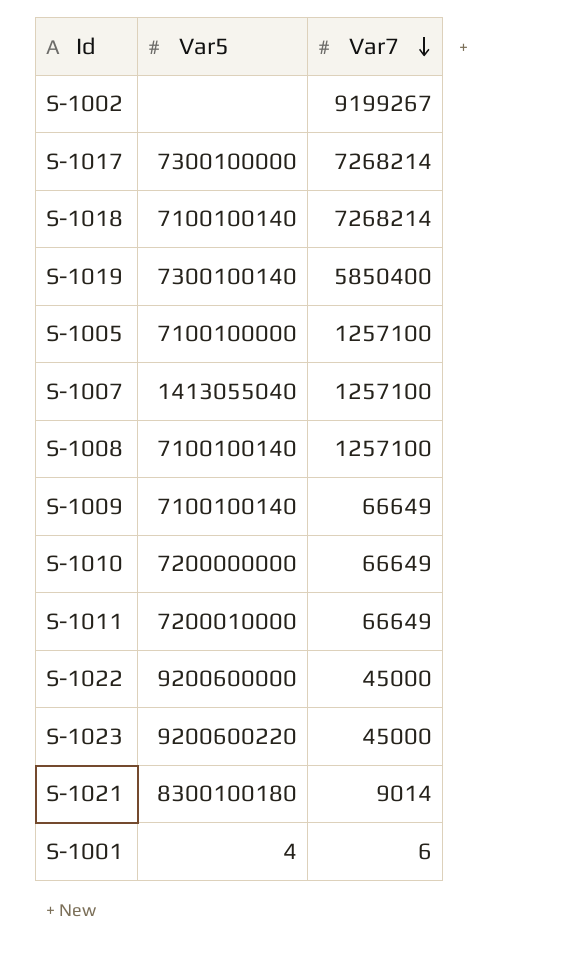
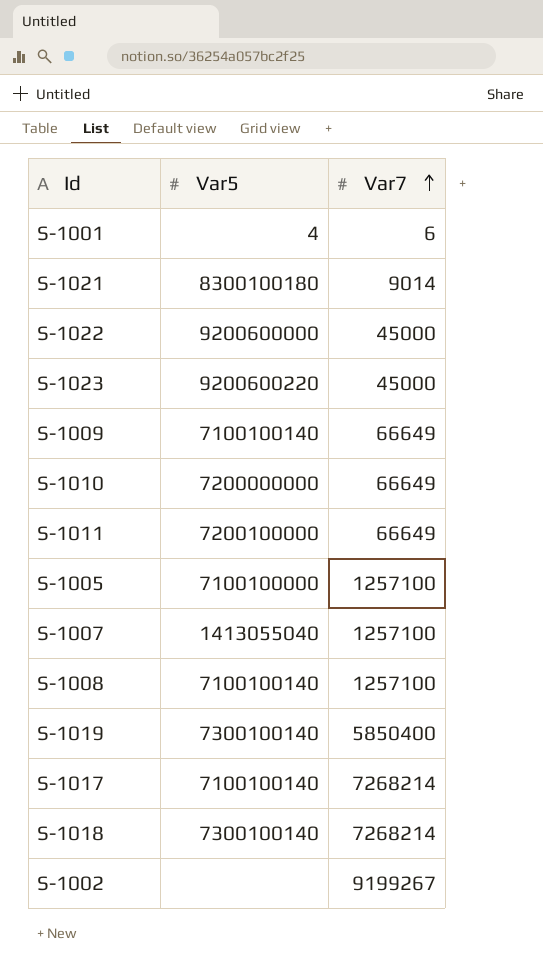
row order: Var7 descending -> Var7 ascending
S-1011 | Var5: 7200010000 -> 7200100000
S-1017 | Var5: 7300100000 -> 7100100140
S-1018 | Var5: 7100100140 -> 7300100140

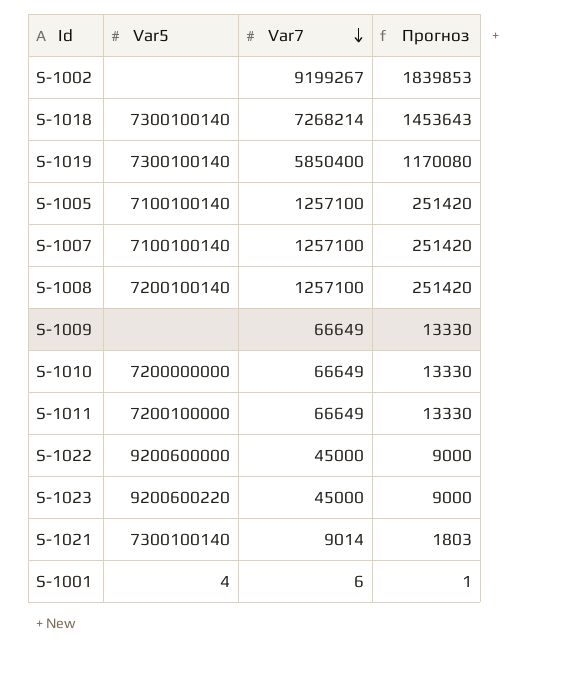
row order: Var7 ascending -> Var7 descending
column Прогноз | formula: none -> [Var7] * 0,2
row S-1017: 7100100140 | 7268214 -> none
S-1005 | Var5: 7100100000 -> 7100100140
S-1007 | Var5: 1413055040 -> 7100100140
S-1008 | Var5: 7100100140 -> 7200100140
S-1009 | Var5: 7100100140 -> none
S-1021 | Var5: 8300100180 -> 7300100140

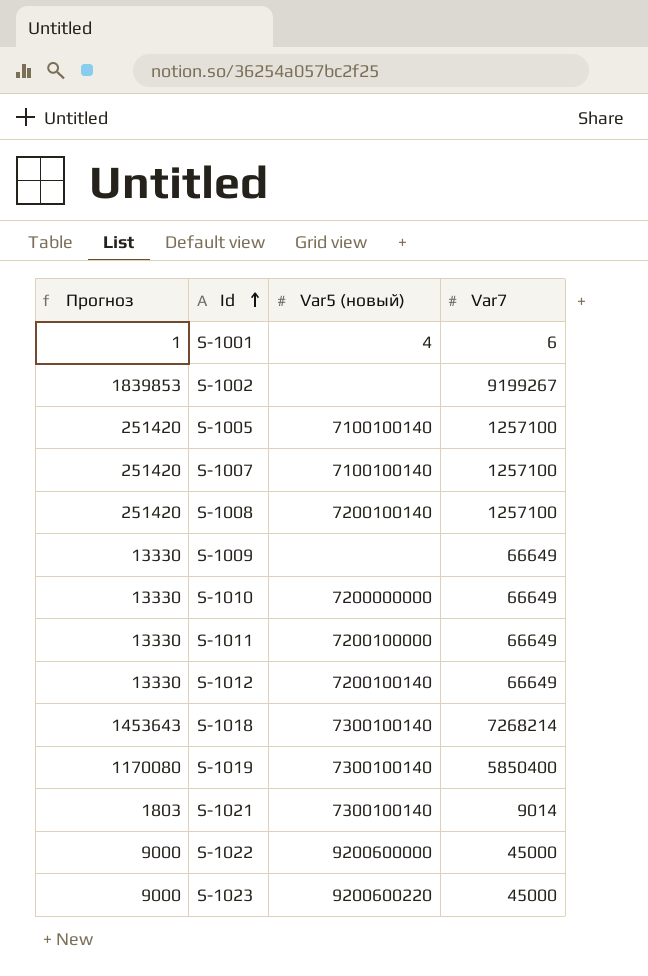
row order: Var7 descending -> Id ascending
column Прогноз | position: 4 -> 1
column name: Var5 -> Var5 (новый)
row S-1012: none -> 13330 | 7200100140 | 66649

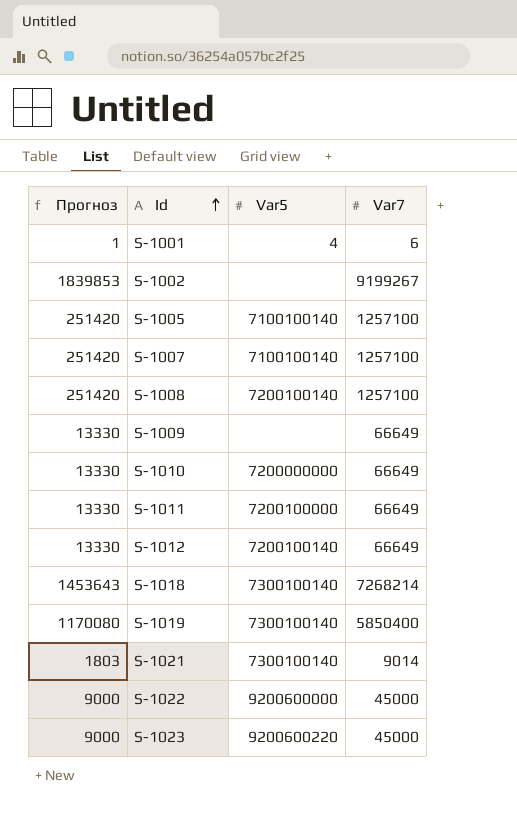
column name: Var5 (новый) -> Var5

